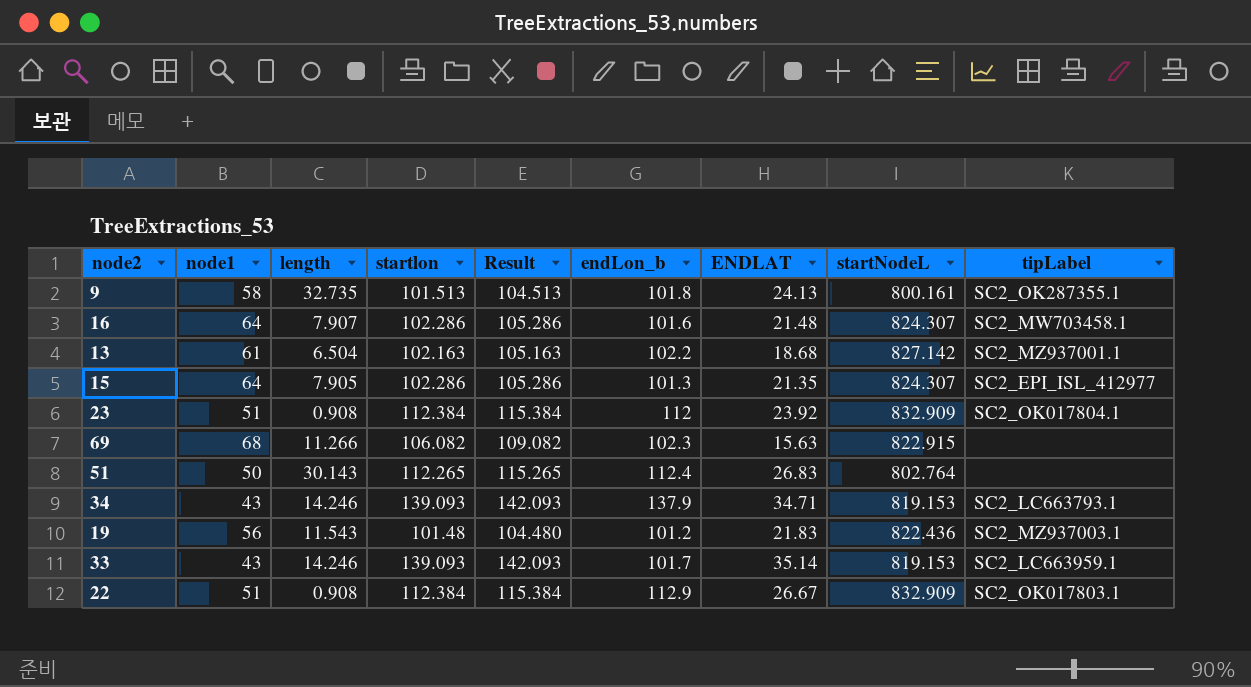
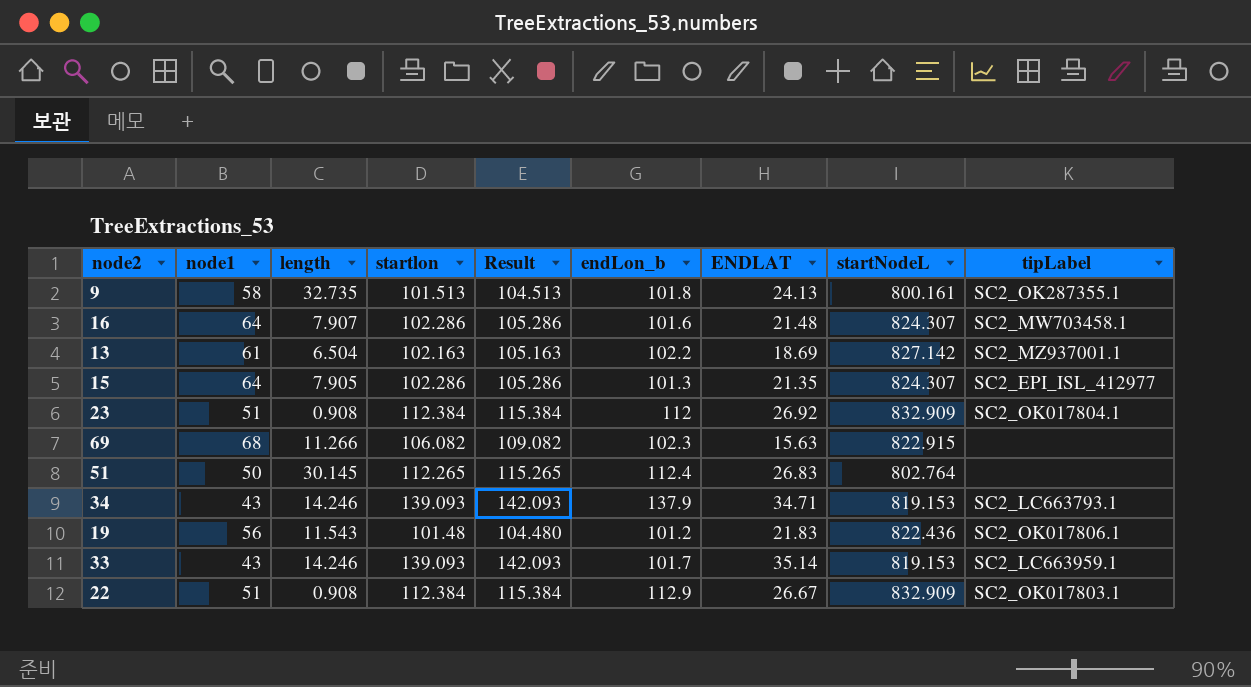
13 | ENDLAT: 18.68 -> 18.69
23 | ENDLAT: 23.92 -> 26.92
51 | length: 30.143 -> 30.145
19 | tipLabel: SC2_MZ937003.1 -> SC2_OK017806.1

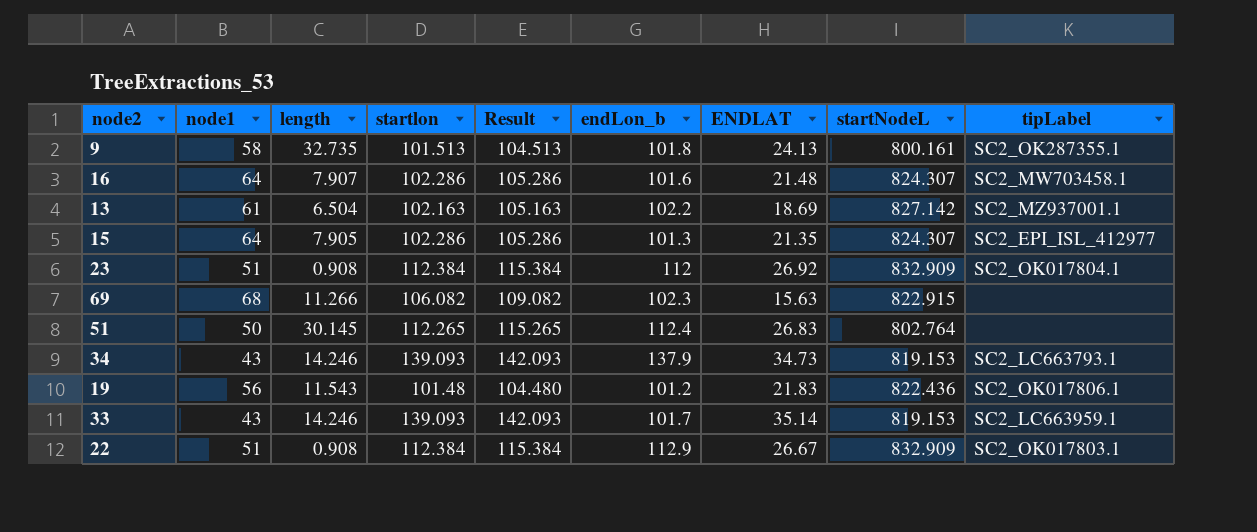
34 | ENDLAT: 34.71 -> 34.73

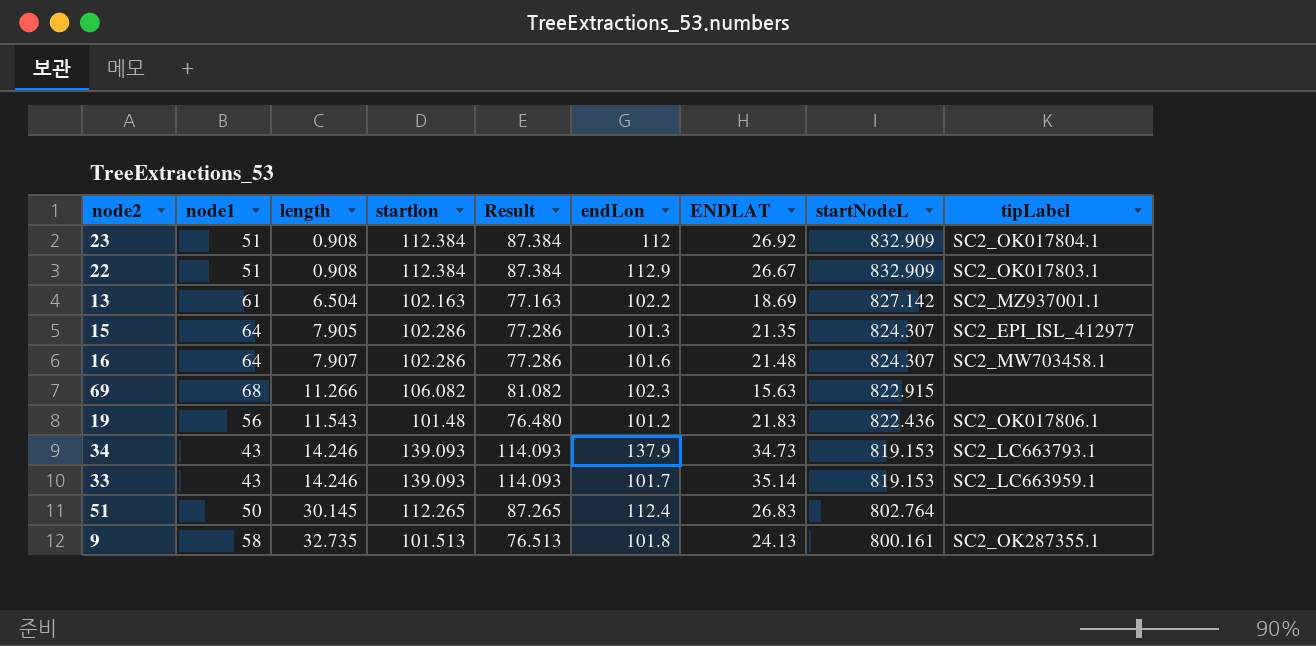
row order: none -> length ascending
column Result | formula: [startlon] + 3 -> [startlon] - 25
column name: endLon_b -> endLon

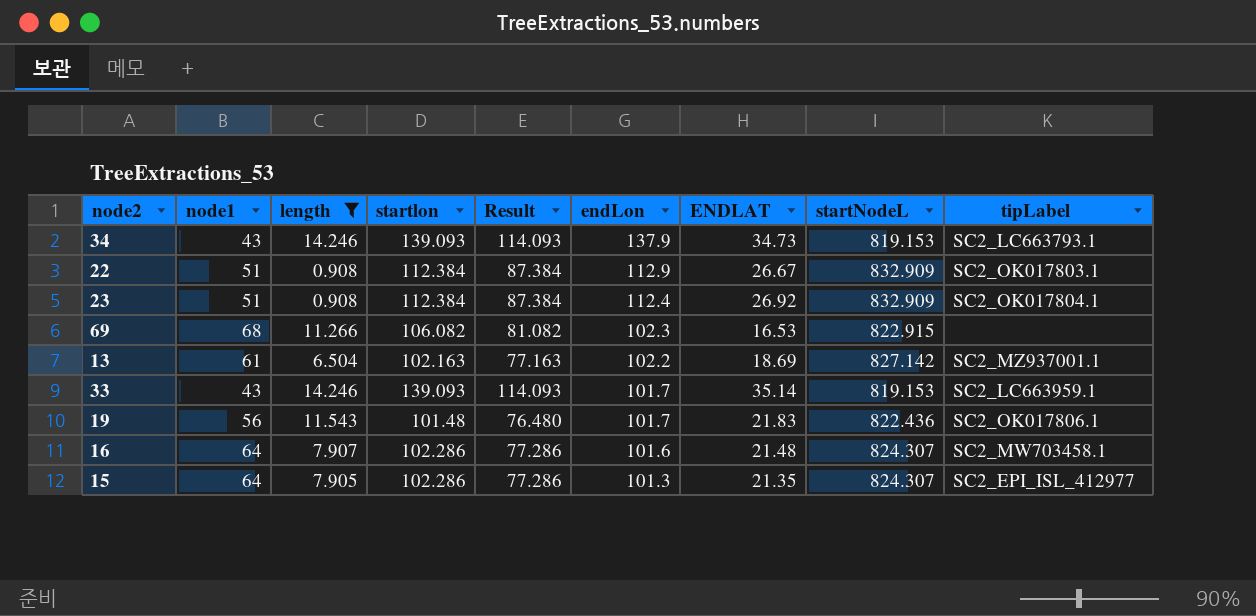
filter: none -> length <= 14.246
row order: length ascending -> endLon descending
23 | endLon: 112 -> 112.4
69 | ENDLAT: 15.63 -> 16.53
19 | endLon: 101.2 -> 101.7

